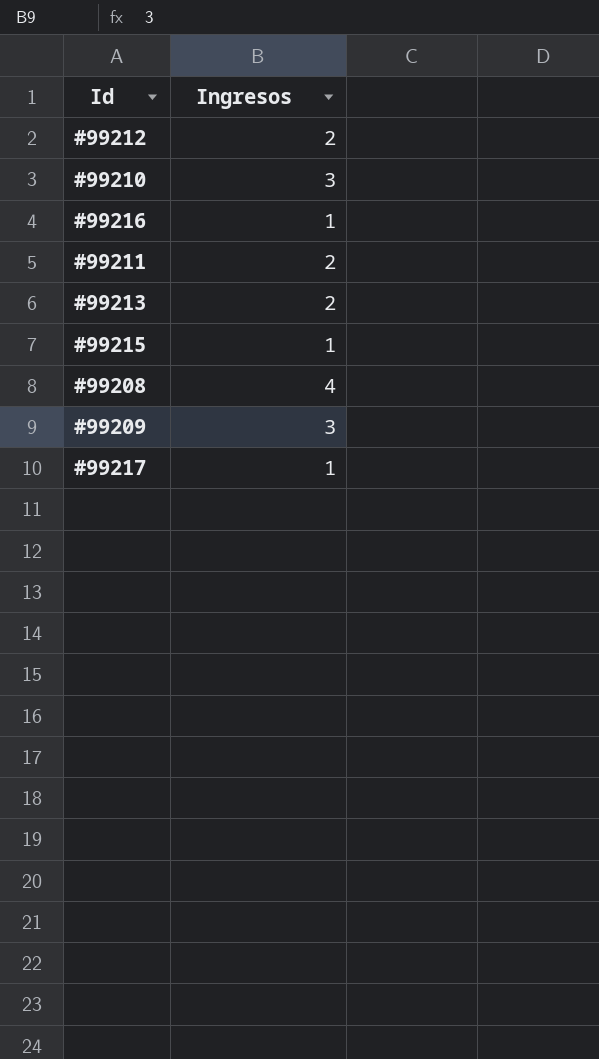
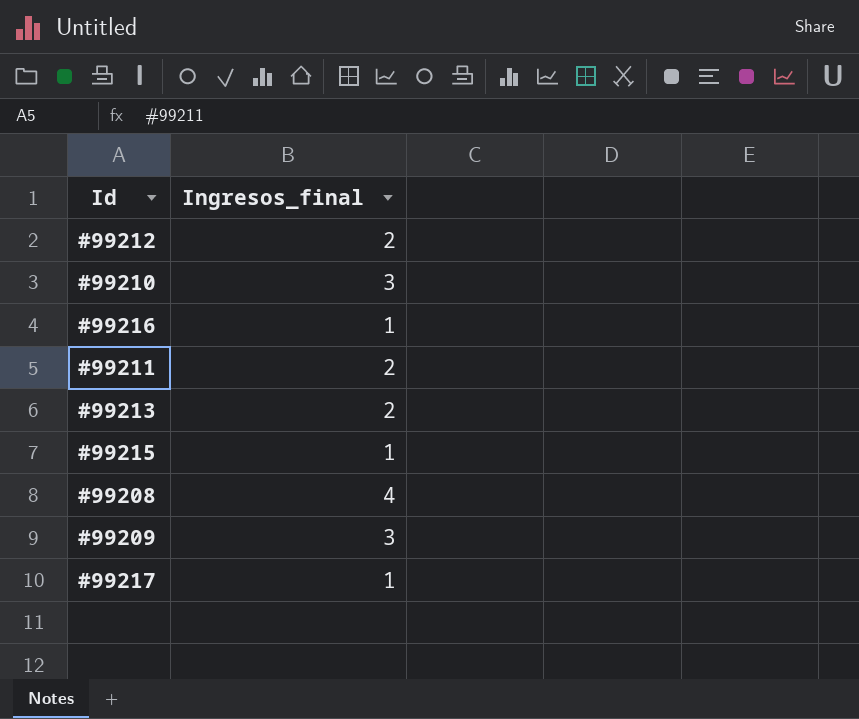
column name: Ingresos -> Ingresos_final

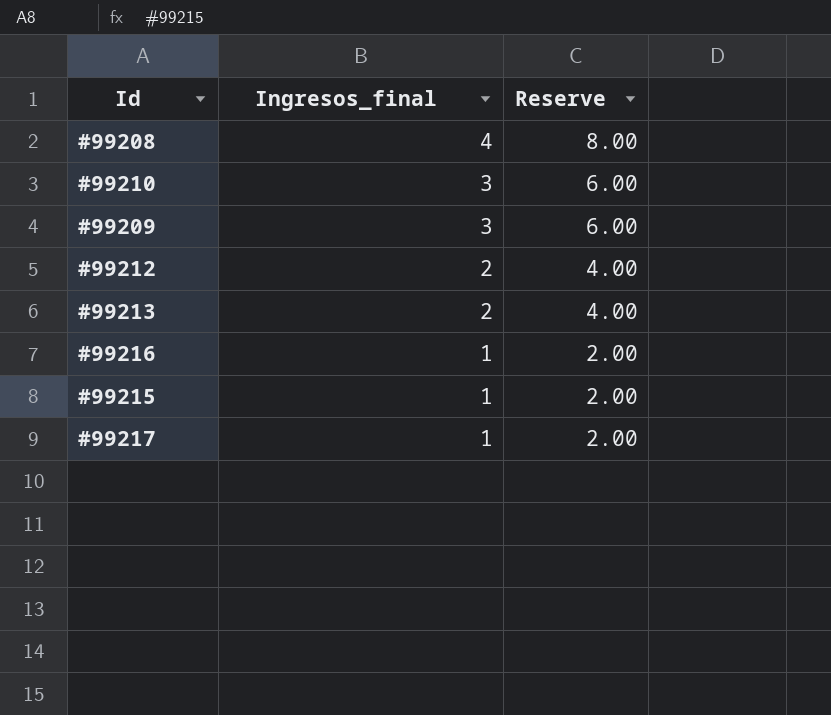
row order: none -> Ingresos_final descending
column Reserve | formula: none -> [Ingresos_final] * 2
row #99211: 2 -> none

